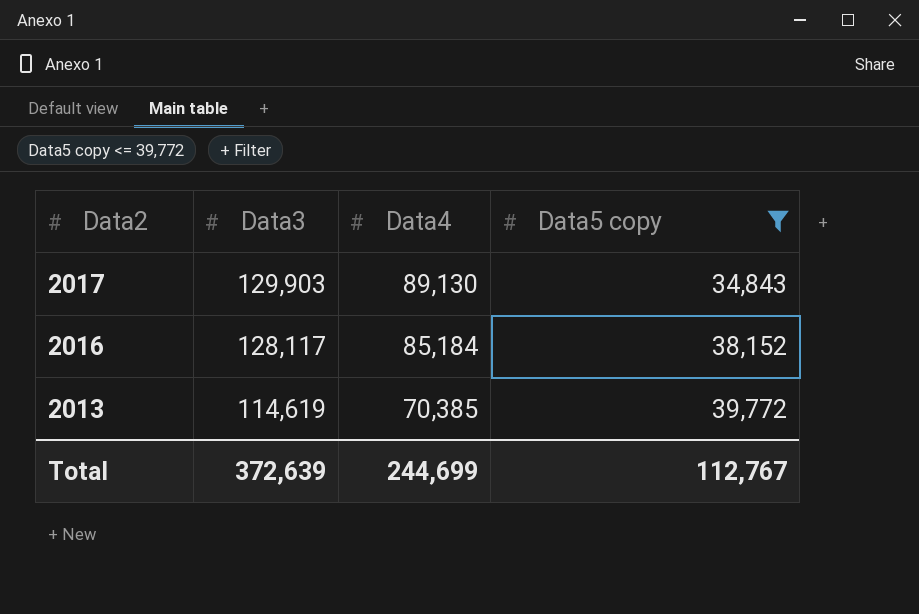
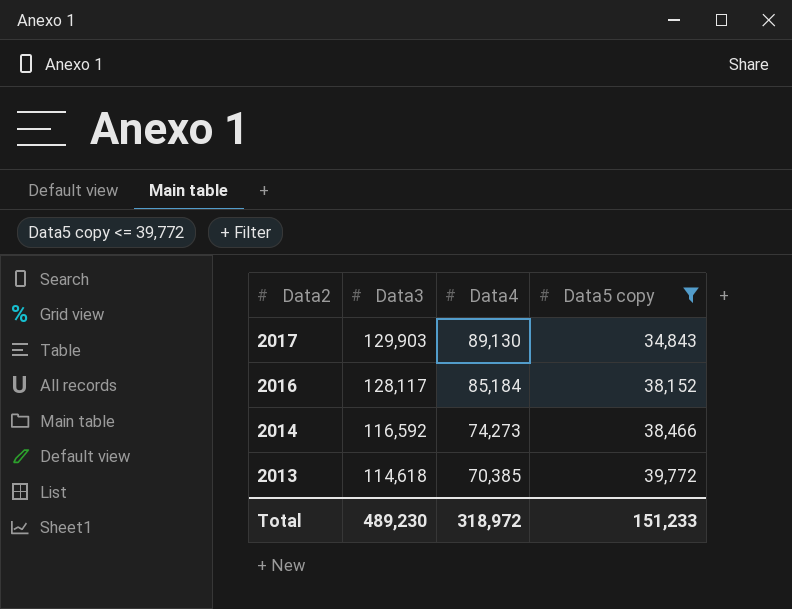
row 2014: none -> 116,592 | 74,273 | 38,466
2013 | Data3: 114,619 -> 114,618
Total | Data3: 372,639 -> 489,230
Total | Data4: 244,699 -> 318,972
Total | Data5 copy: 112,767 -> 151,233

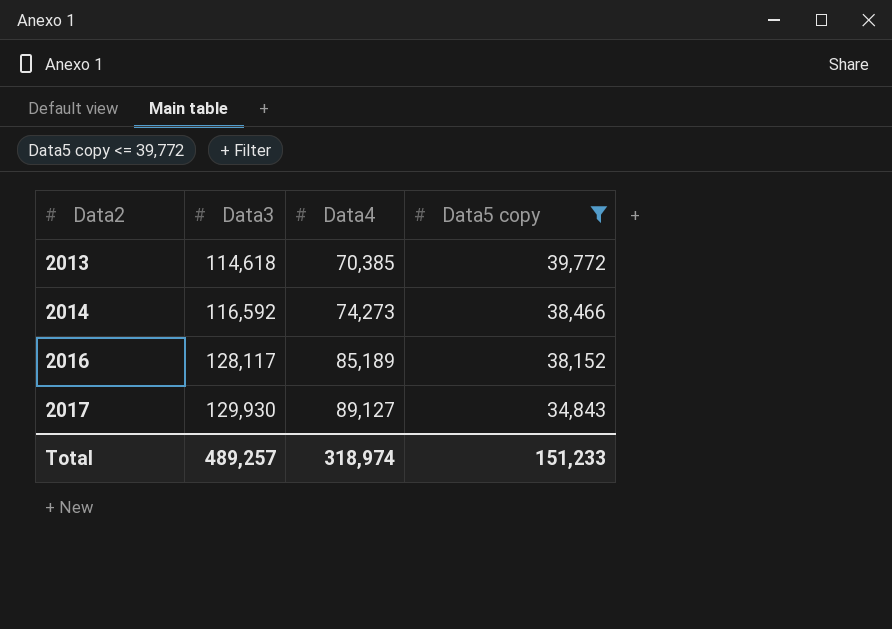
row order: Data2 descending -> Data2 ascending
2016 | Data4: 85,184 -> 85,189
2017 | Data3: 129,903 -> 129,930
2017 | Data4: 89,130 -> 89,127
Total | Data3: 489,230 -> 489,257
Total | Data4: 318,972 -> 318,974

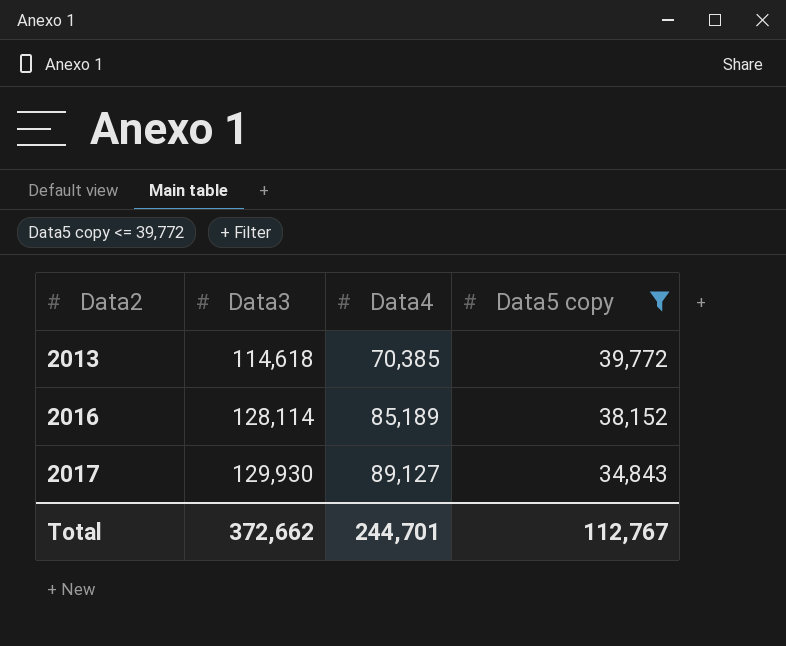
row 2014: 116,592 | 74,273 | 38,466 -> none
2016 | Data3: 128,117 -> 128,114
Total | Data3: 489,257 -> 372,662
Total | Data4: 318,974 -> 244,701
Total | Data5 copy: 151,233 -> 112,767

